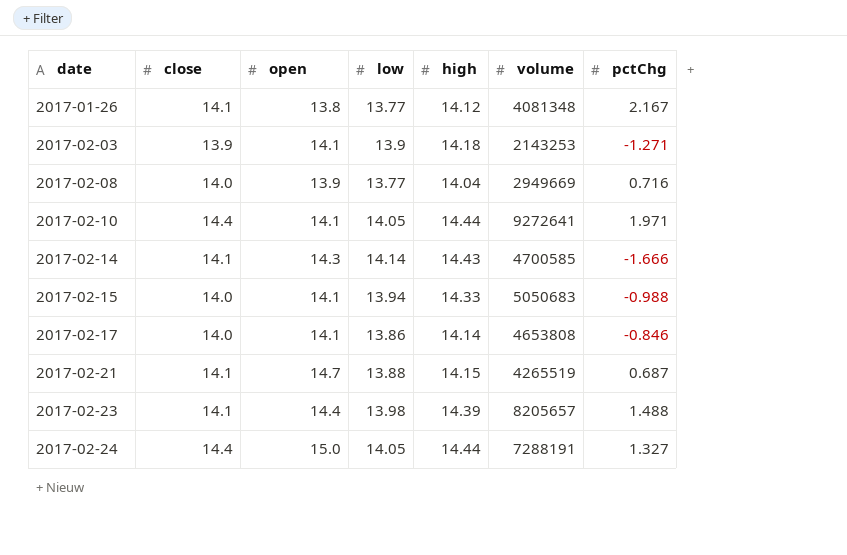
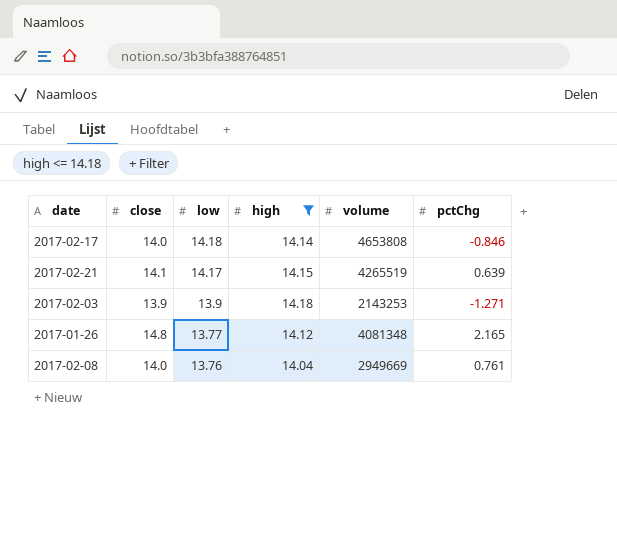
filter: none -> high <= 14.18
row order: date ascending -> low descending
column open | position: 3 -> none
2017-02-17 | low: 13.86 -> 14.18
2017-02-21 | low: 13.88 -> 14.17
2017-02-21 | pctChg: 0.687 -> 0.639
2017-01-26 | close: 14.1 -> 14.8
2017-01-26 | pctChg: 2.167 -> 2.165
2017-02-08 | low: 13.77 -> 13.76
2017-02-08 | pctChg: 0.716 -> 0.761

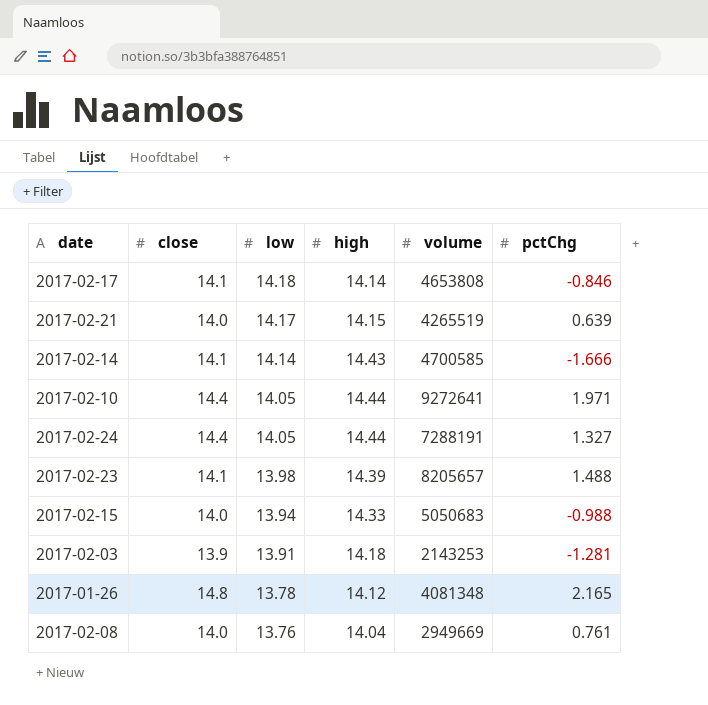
filter: high <= 14.18 -> none
2017-02-17 | close: 14.0 -> 14.1
2017-02-21 | close: 14.1 -> 14.0
2017-02-03 | low: 13.9 -> 13.91
2017-02-03 | pctChg: -1.271 -> -1.281
2017-01-26 | low: 13.77 -> 13.78

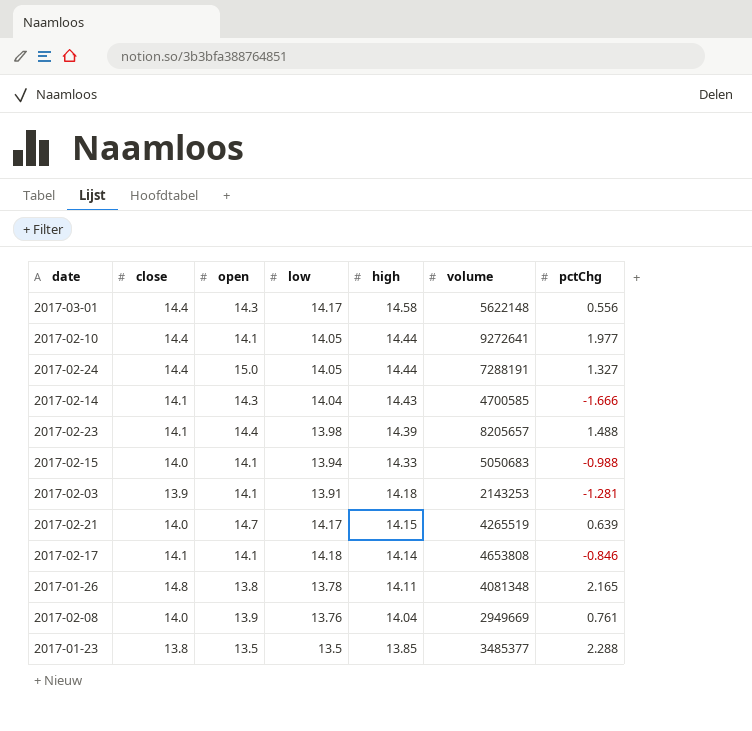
row order: low descending -> high descending
column open | position: none -> 3
row 2017-03-01: none -> 14.4 | 14.3 | 14.17 | 14.58 | 5622148 | 0.556
2017-02-10 | pctChg: 1.971 -> 1.977
2017-02-14 | low: 14.14 -> 14.04
2017-01-26 | high: 14.12 -> 14.11
row 2017-01-23: none -> 13.8 | 13.5 | 13.5 | 13.85 | 3485377 | 2.288

